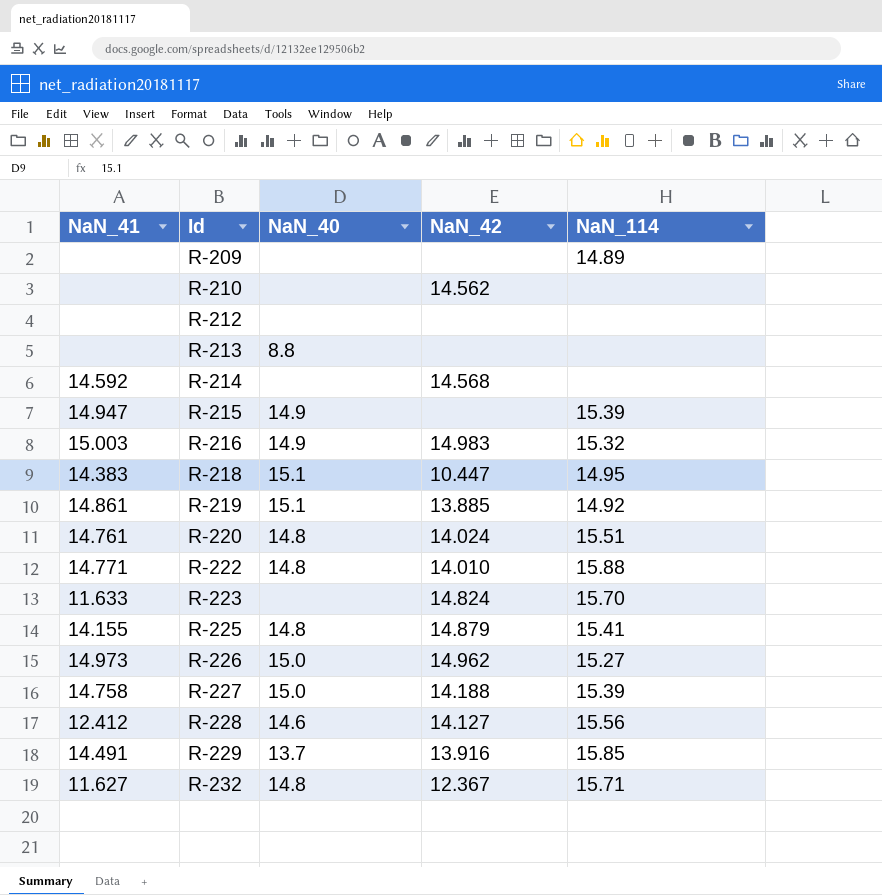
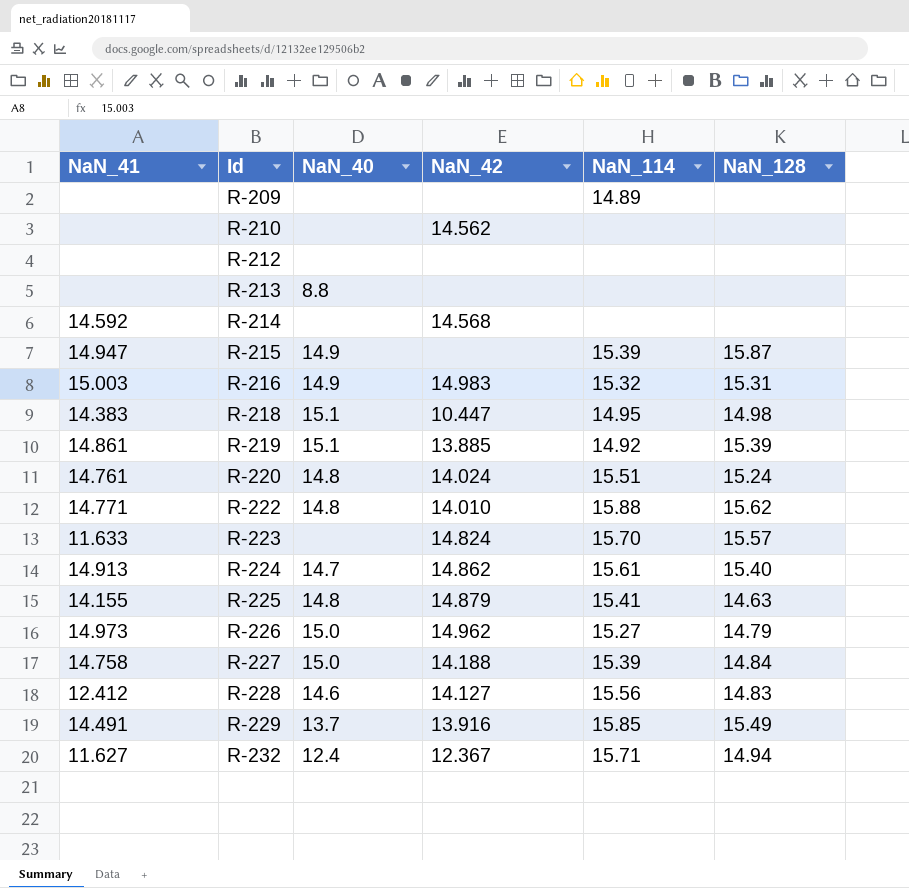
column NaN_128 | position: none -> 6
row R-224: none -> 14.913 | 14.7 | 14.862 | 15.61 | 15.40
R-232 | NaN_40: 14.8 -> 12.4

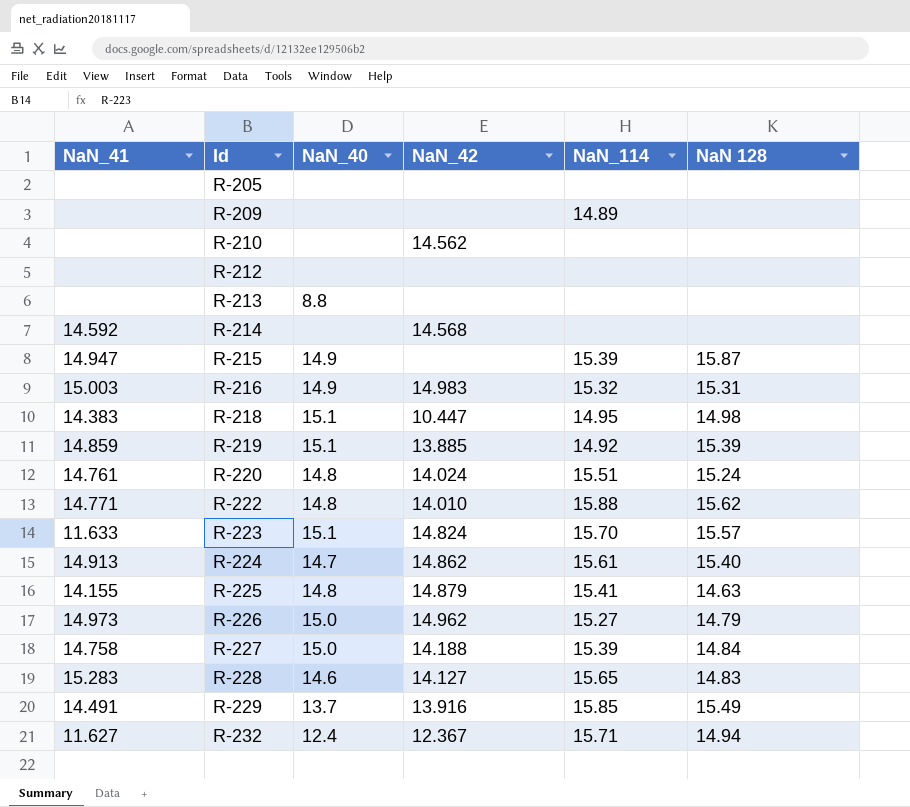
column name: NaN_128 -> NaN 128
row R-205: none -> none | none | none | none | none
R-219 | NaN_41: 14.861 -> 14.859
R-223 | NaN_40: none -> 15.1
R-228 | NaN_41: 12.412 -> 15.283
R-228 | NaN_114: 15.56 -> 15.65

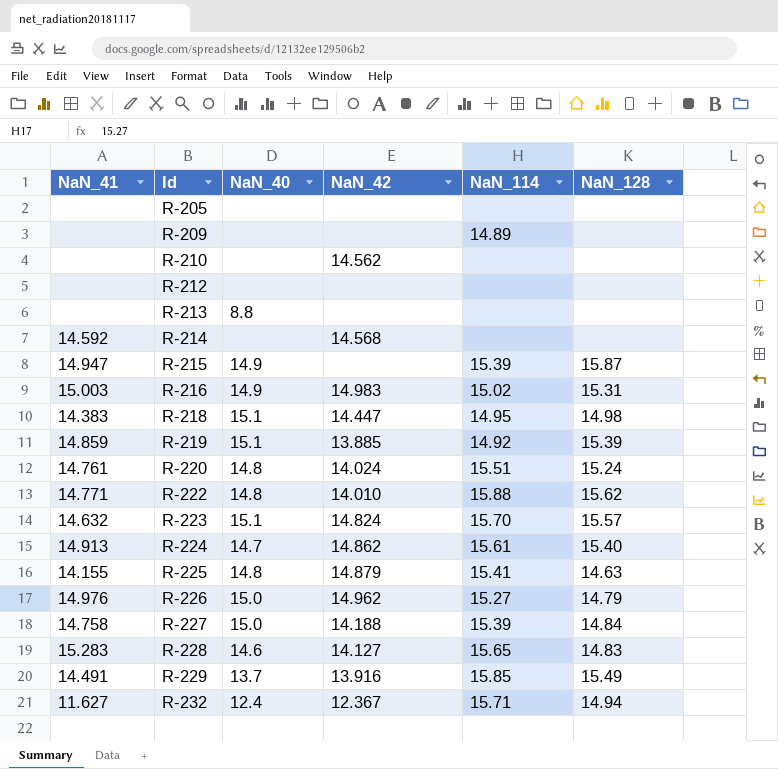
column name: NaN 128 -> NaN_128
R-216 | NaN_114: 15.32 -> 15.02
R-218 | NaN_42: 10.447 -> 14.447
R-223 | NaN_41: 11.633 -> 14.632
R-226 | NaN_41: 14.973 -> 14.976

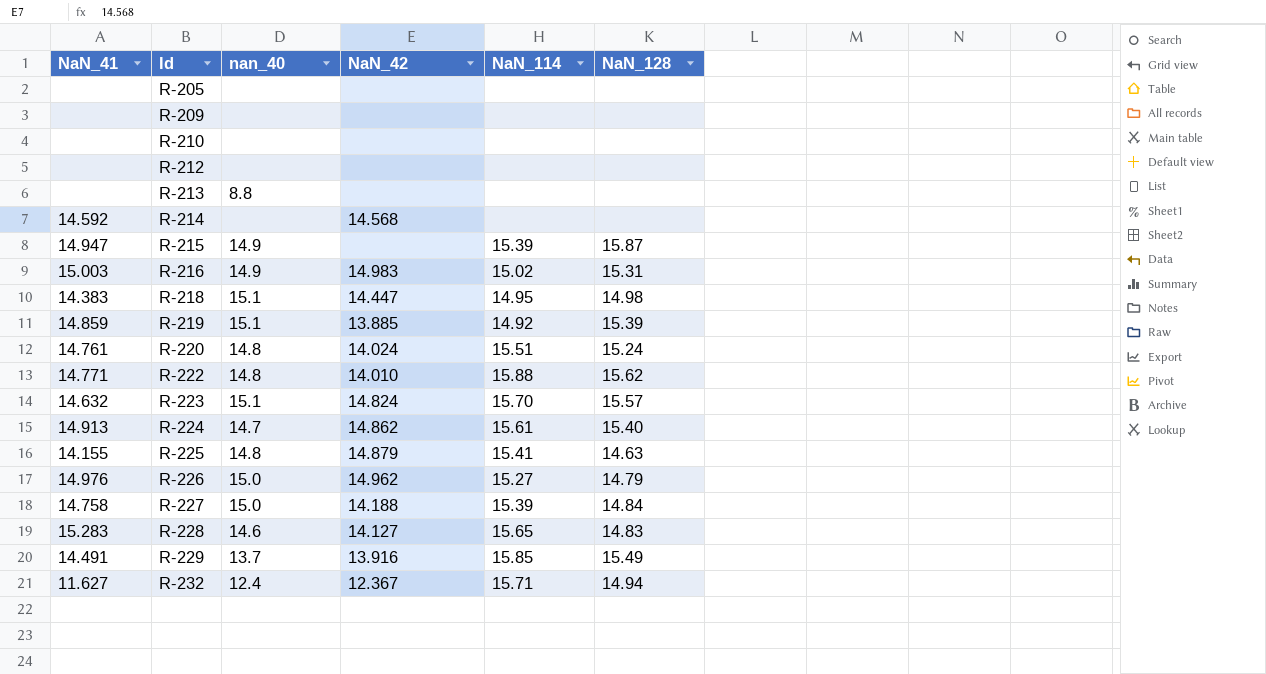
column name: NaN_40 -> nan_40
R-209 | NaN_114: 14.89 -> none
R-210 | NaN_42: 14.562 -> none

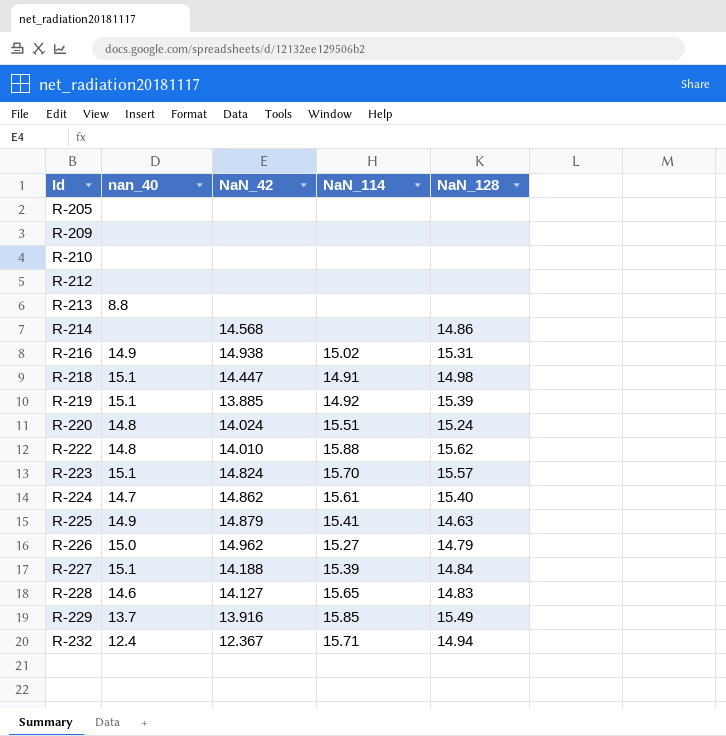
column NaN_41 | position: 1 -> none
row R-215: 14.947 | 14.9 | none | 15.39 | 15.87 -> none
R-214 | NaN_128: none -> 14.86
R-216 | NaN_42: 14.983 -> 14.938
R-218 | NaN_114: 14.95 -> 14.91
R-225 | nan_40: 14.8 -> 14.9
R-227 | nan_40: 15.0 -> 15.1

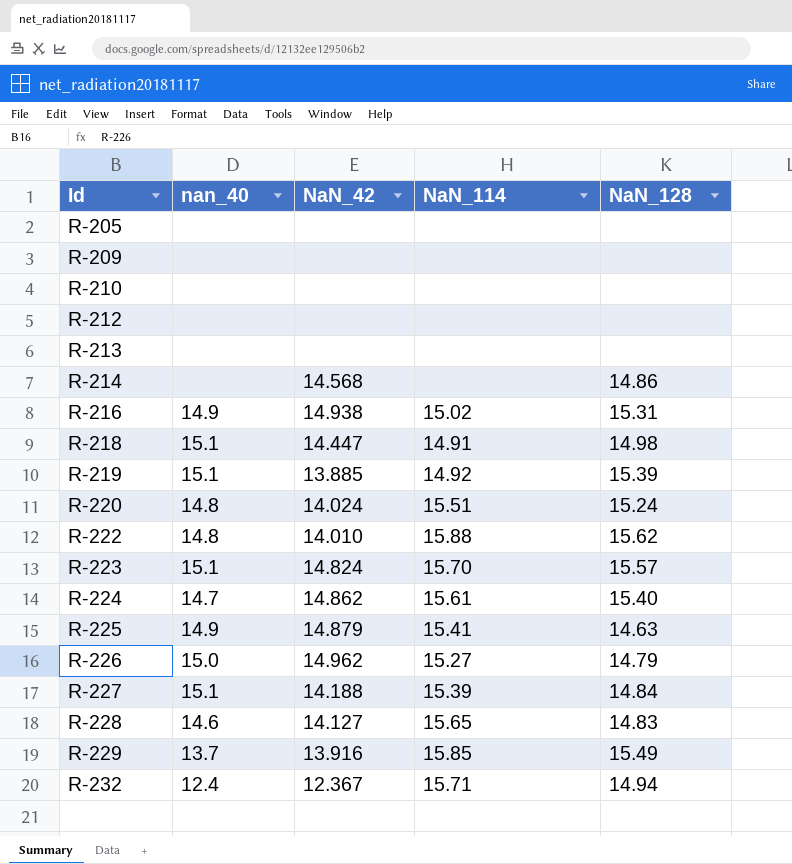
R-213 | nan_40: 8.8 -> none

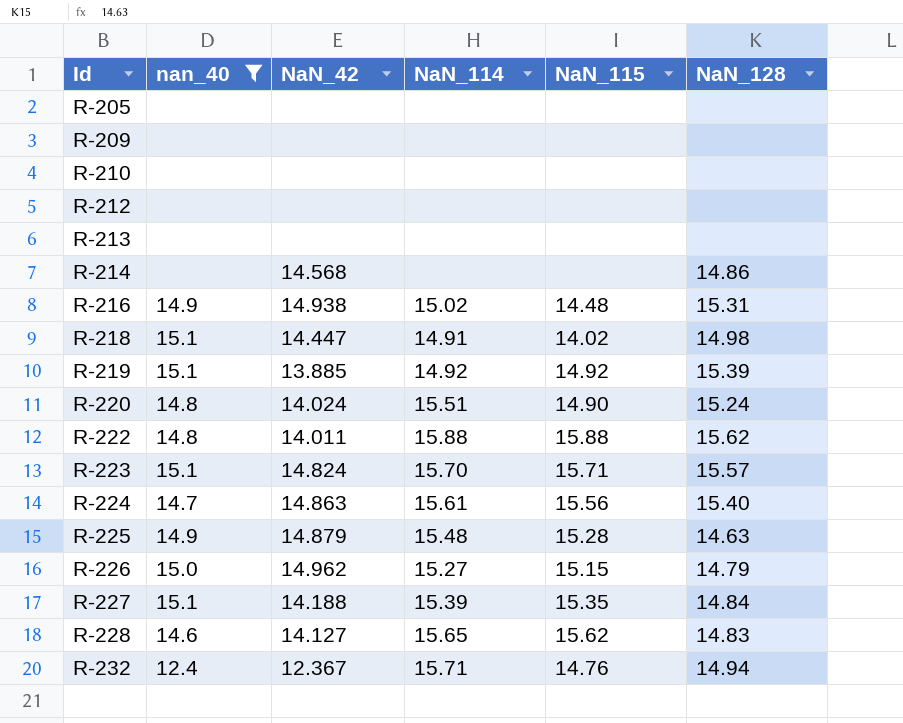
filter: none -> nan_40 != 13.7
column NaN_115 | position: none -> 5
R-222 | NaN_42: 14.010 -> 14.011
R-224 | NaN_42: 14.862 -> 14.863
R-225 | NaN_114: 15.41 -> 15.48

